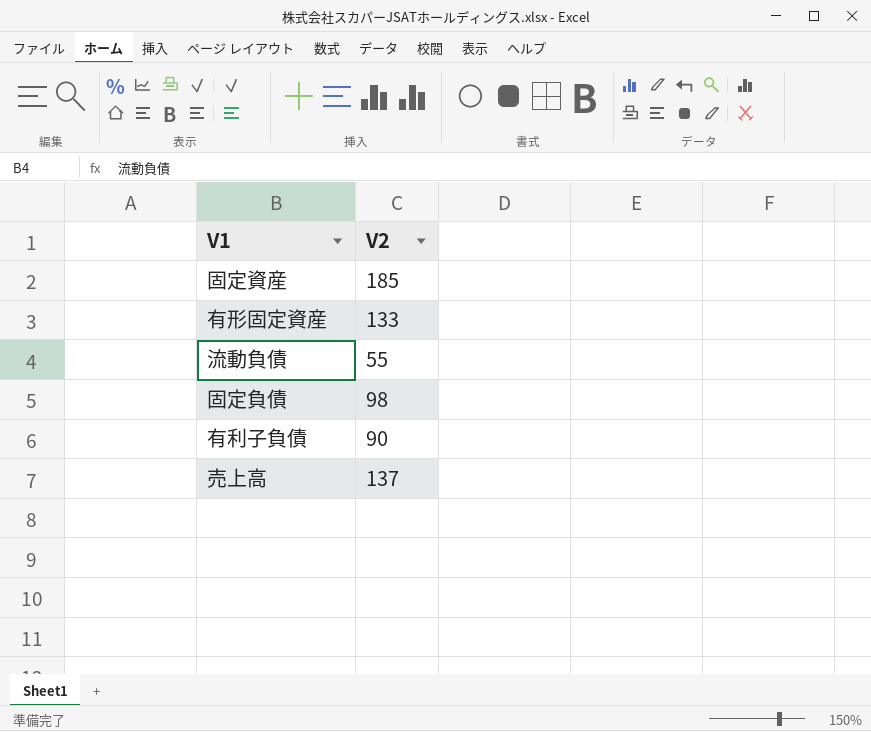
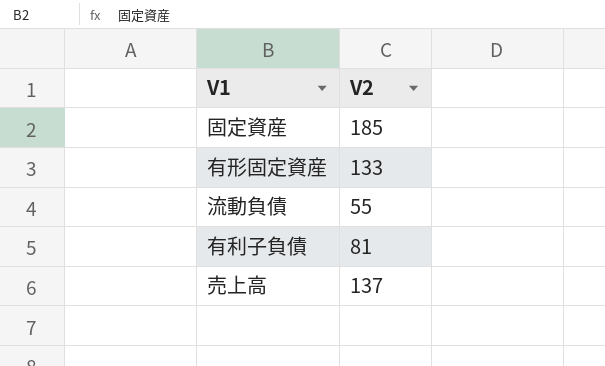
row 固定負債: 98 -> none
有利子負債 | V2: 90 -> 81

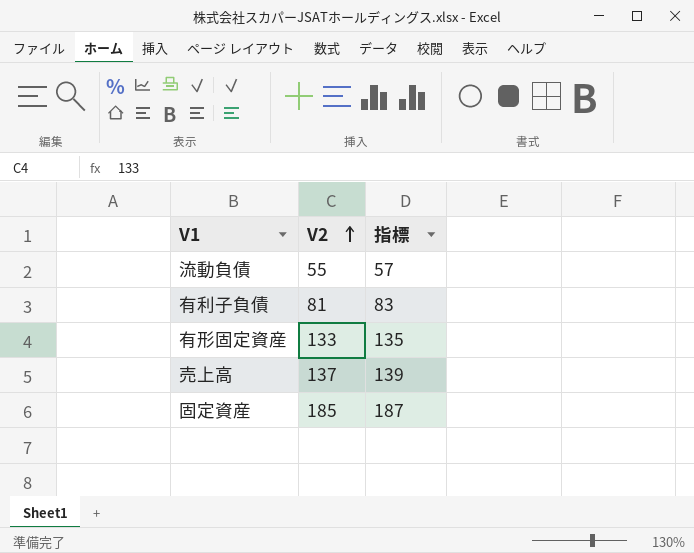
row order: none -> V2 ascending
column 指標 | formula: none -> [V2] + 2

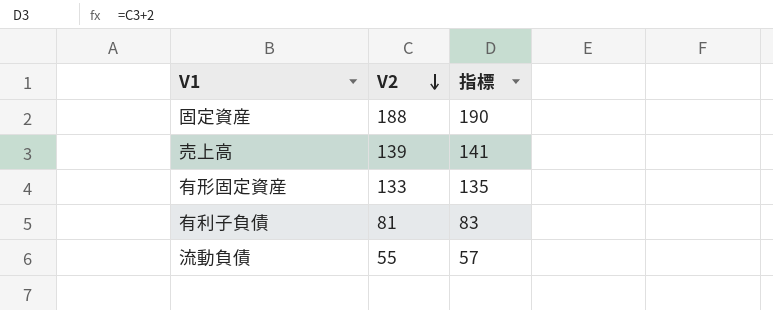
row order: V2 ascending -> V2 descending
固定資産 | V2: 185 -> 188
固定資産 | 指標: 187 -> 190
売上高 | V2: 137 -> 139
売上高 | 指標: 139 -> 141

